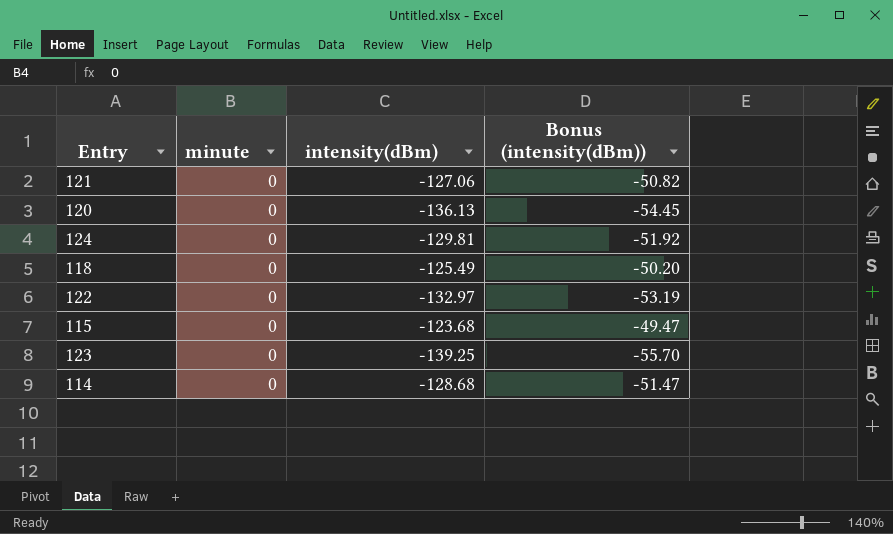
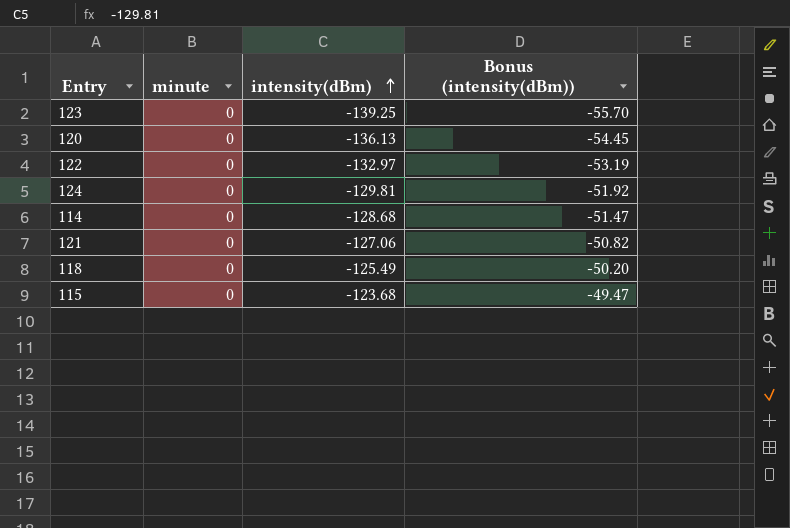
row order: none -> intensity(dBm) ascending

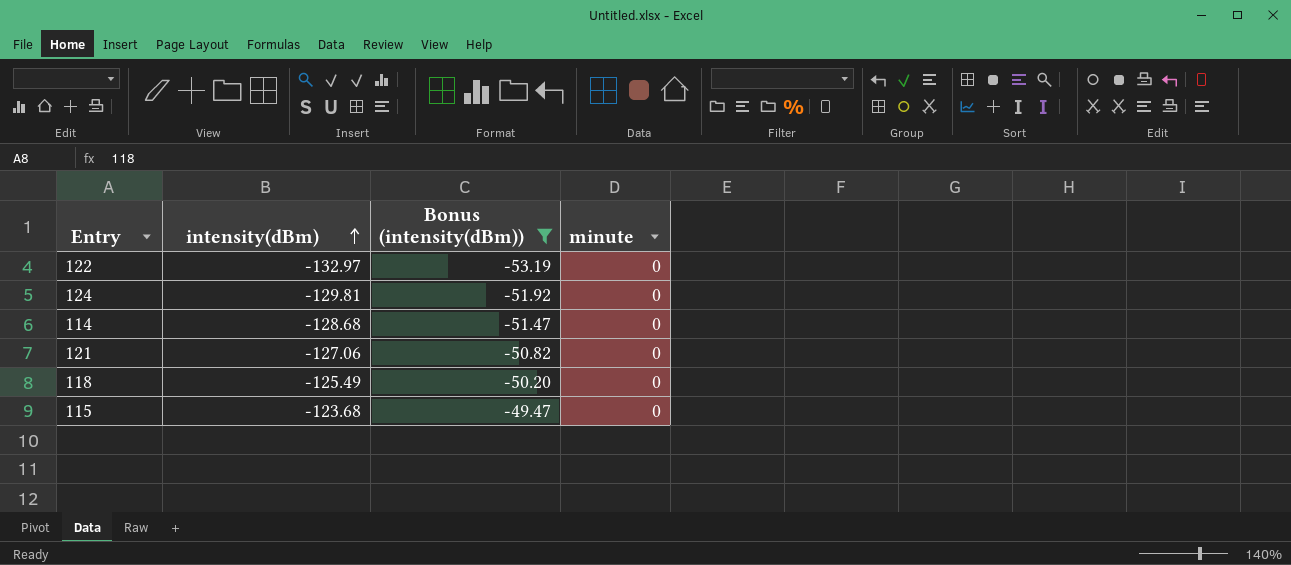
filter: none -> Bonus (intensity(dBm)) >= -53.19
column minute | position: 2 -> 4

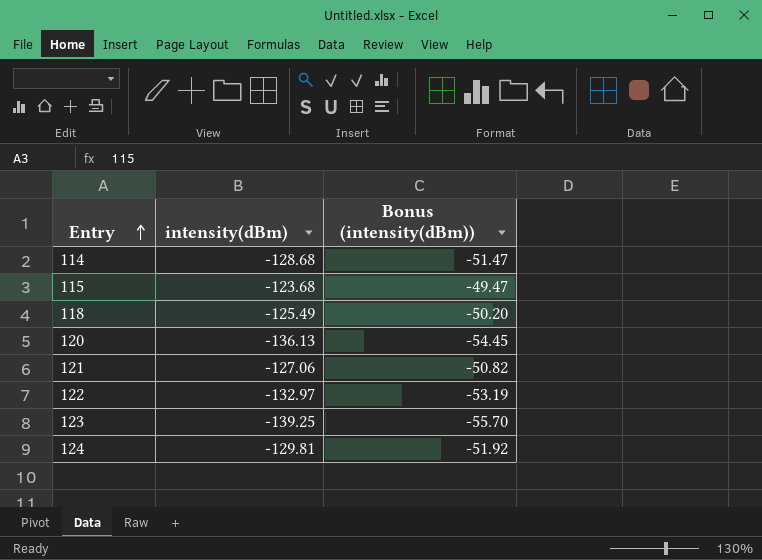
filter: Bonus (intensity(dBm)) >= -53.19 -> none
row order: intensity(dBm) ascending -> Entry ascending
column minute | position: 4 -> none

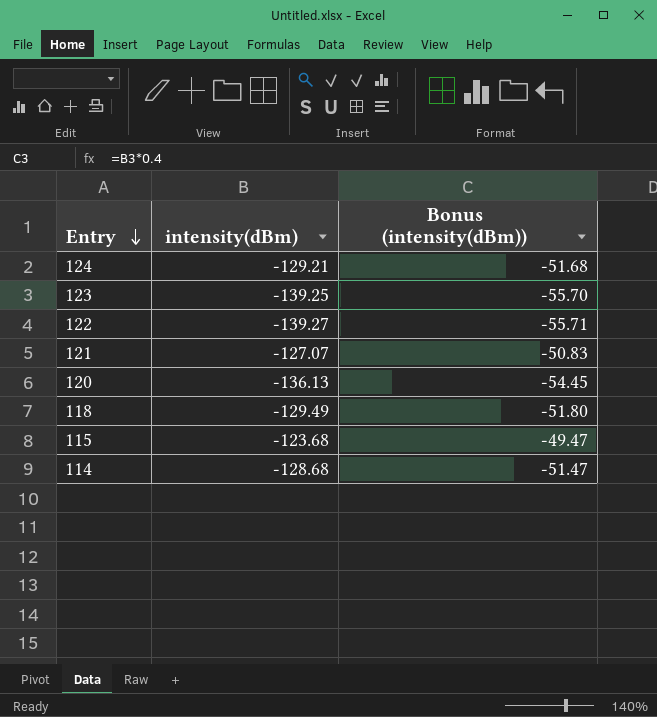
row order: Entry ascending -> Entry descending
124 | intensity(dBm): -129.81 -> -129.21
124 | Bonus (intensity(dBm)): -51.92 -> -51.68
122 | intensity(dBm): -132.97 -> -139.27
122 | Bonus (intensity(dBm)): -53.19 -> -55.71
121 | intensity(dBm): -127.06 -> -127.07
121 | Bonus (intensity(dBm)): -50.82 -> -50.83
118 | intensity(dBm): -125.49 -> -129.49
118 | Bonus (intensity(dBm)): -50.20 -> -51.80

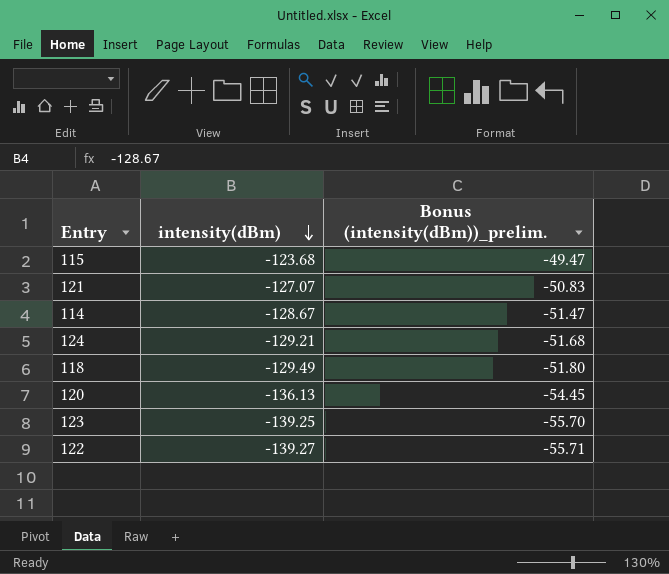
row order: Entry descending -> intensity(dBm) descending
column name: Bonus (intensity(dBm)) -> Bonus (intensity(dBm))_prelim.
114 | intensity(dBm): -128.68 -> -128.67

